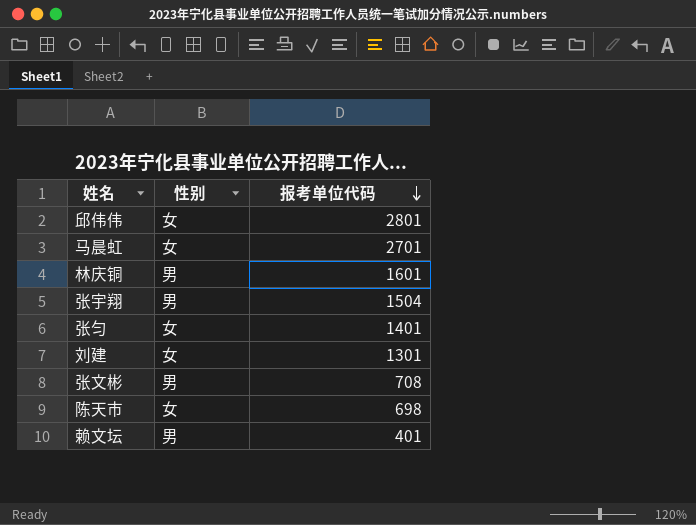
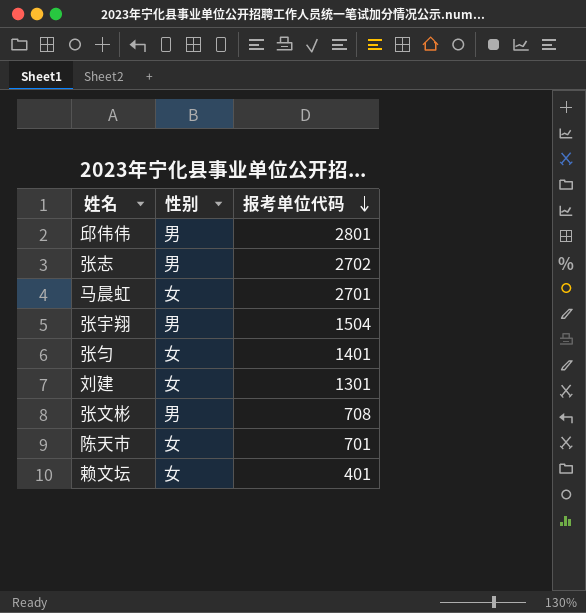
row 林庆铜: 男 | 1601 -> none
邱伟伟 | 性别: 女 -> 男
row 张志: none -> 男 | 2702
陈天市 | 报考单位代码: 698 -> 701
赖文坛 | 性别: 男 -> 女

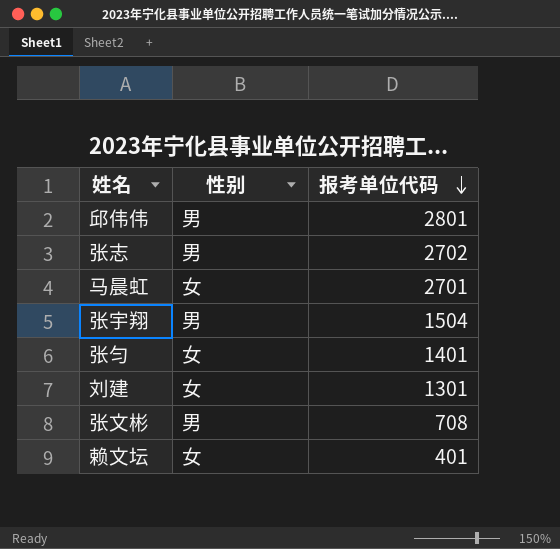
row 陈天市: 女 | 701 -> none

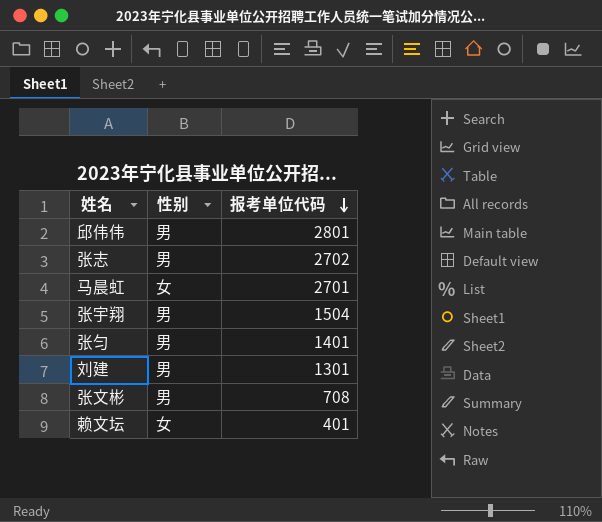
张匀 | 性别: 女 -> 男
刘建 | 性别: 女 -> 男

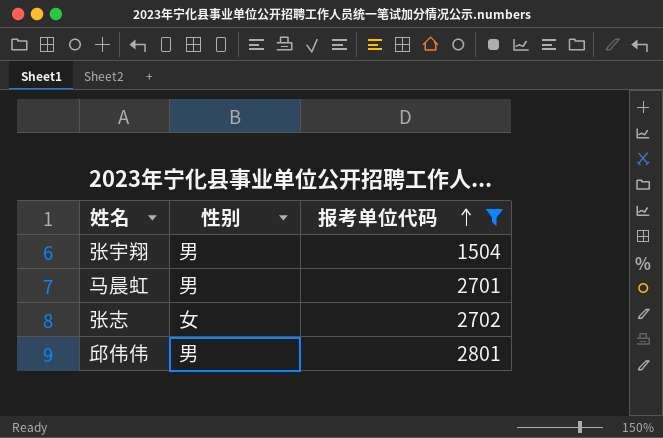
filter: none -> 报考单位代码 >= 1504
row order: 报考单位代码 descending -> 报考单位代码 ascending
马晨虹 | 性别: 女 -> 男
张志 | 性别: 男 -> 女

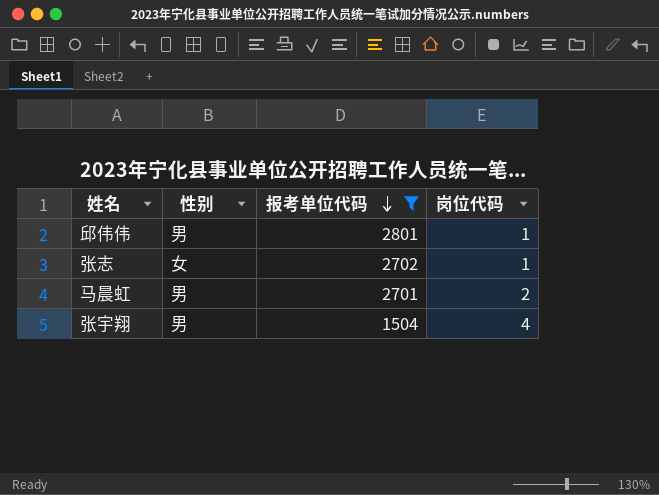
row order: 报考单位代码 ascending -> 报考单位代码 descending
column 岗位代码 | position: none -> 4

